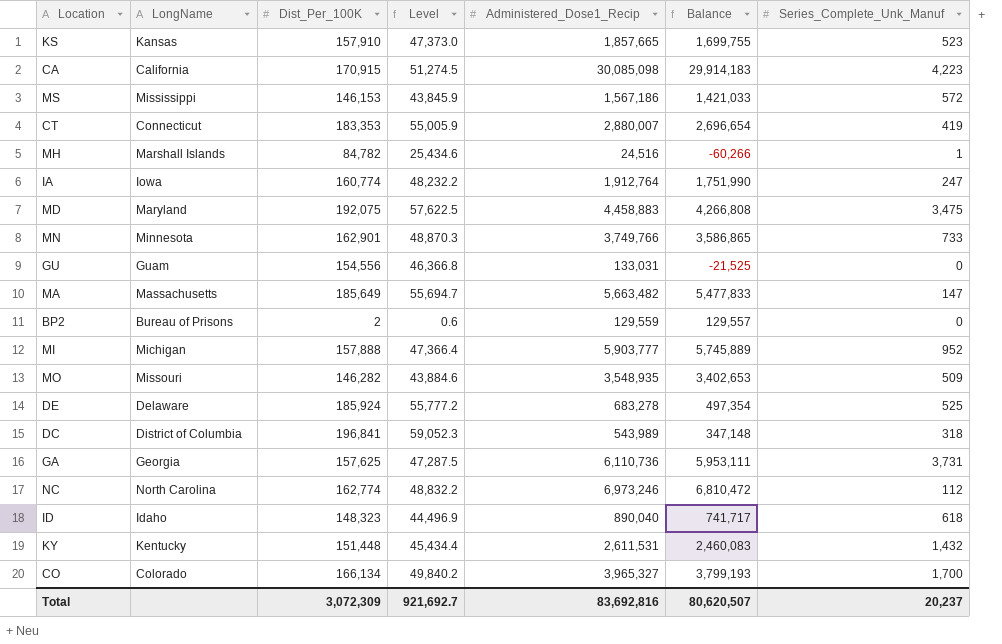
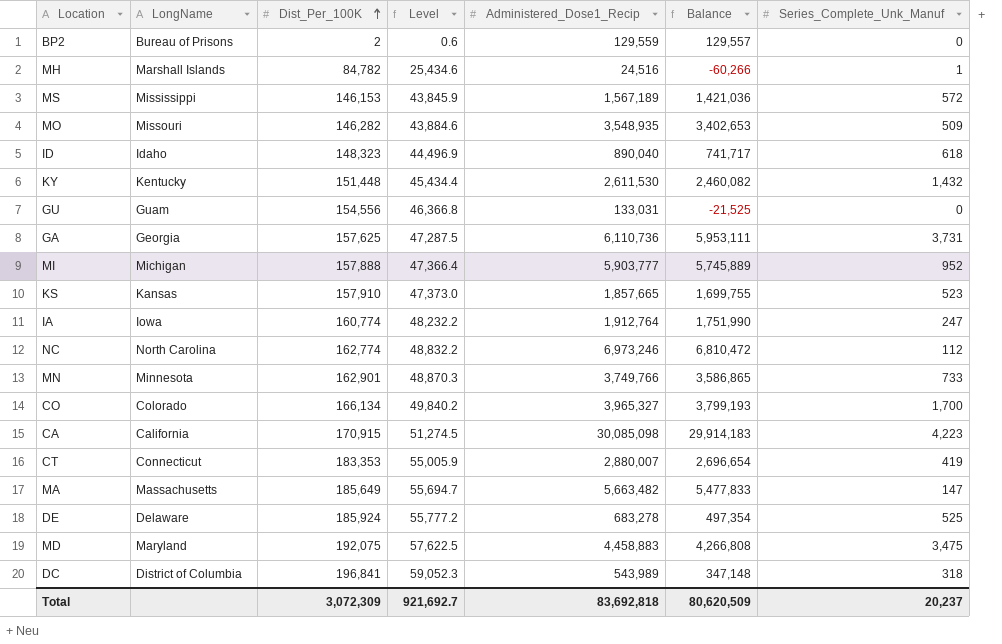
row order: none -> Dist_Per_100K ascending
MS | Administered_Dose1_Recip: 1,567,186 -> 1,567,189
MS | Balance: 1,421,033 -> 1,421,036
KY | Administered_Dose1_Recip: 2,611,531 -> 2,611,530
KY | Balance: 2,460,083 -> 2,460,082
Total | Administered_Dose1_Recip: 83,692,816 -> 83,692,818
Total | Balance: 80,620,507 -> 80,620,509

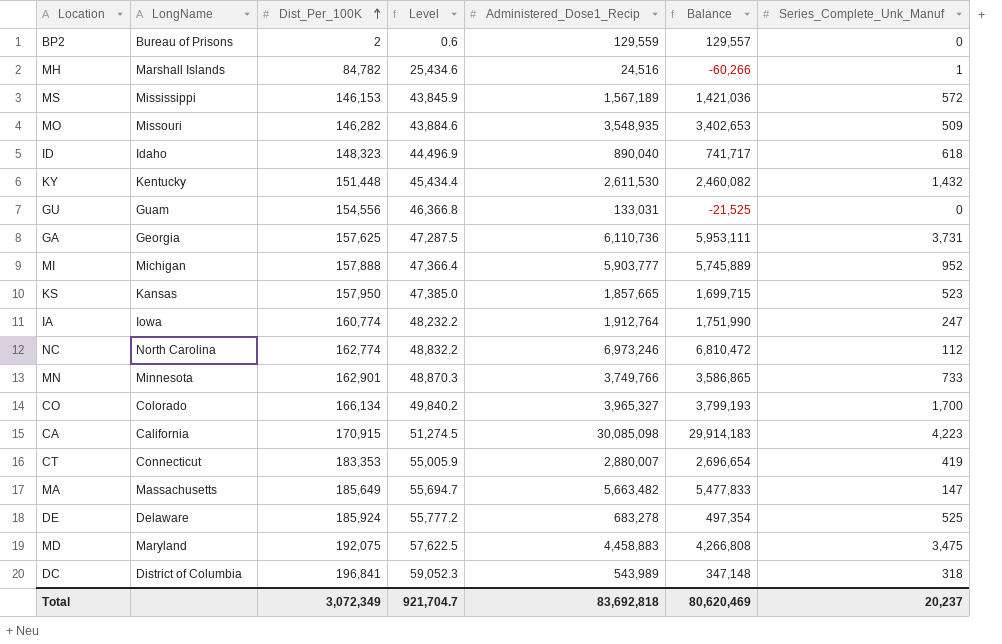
KS | Dist_Per_100K: 157,910 -> 157,950
KS | Level: 47,373.0 -> 47,385.0
KS | Balance: 1,699,755 -> 1,699,715
Total | Dist_Per_100K: 3,072,309 -> 3,072,349
Total | Level: 921,692.7 -> 921,704.7
Total | Balance: 80,620,509 -> 80,620,469

